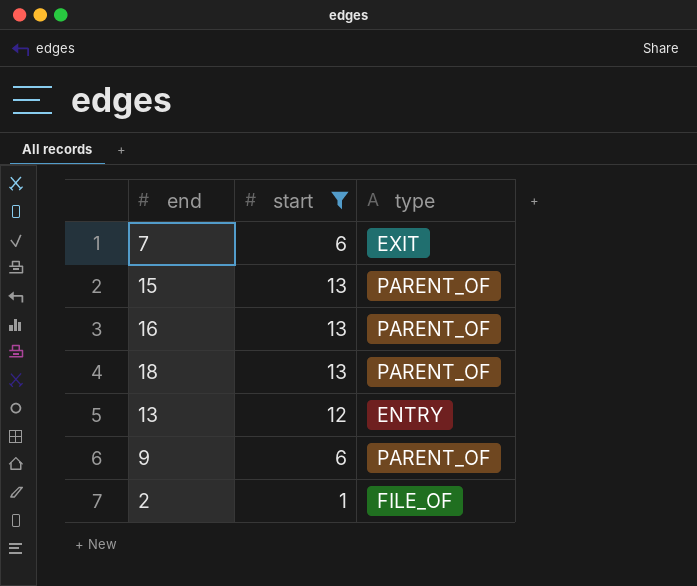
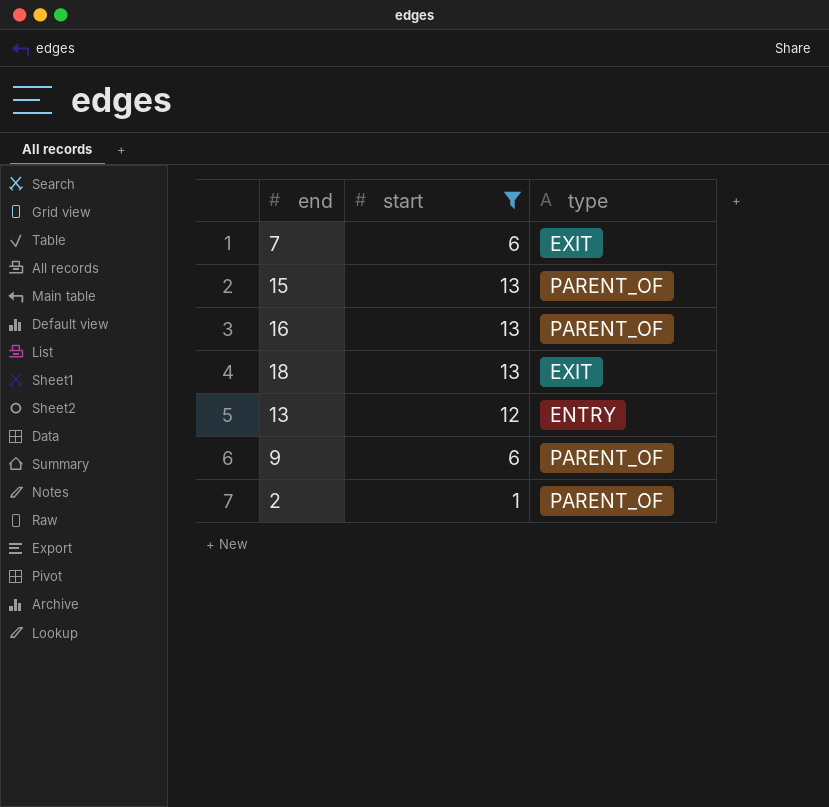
18 | type: PARENT_OF -> EXIT
2 | type: FILE_OF -> PARENT_OF

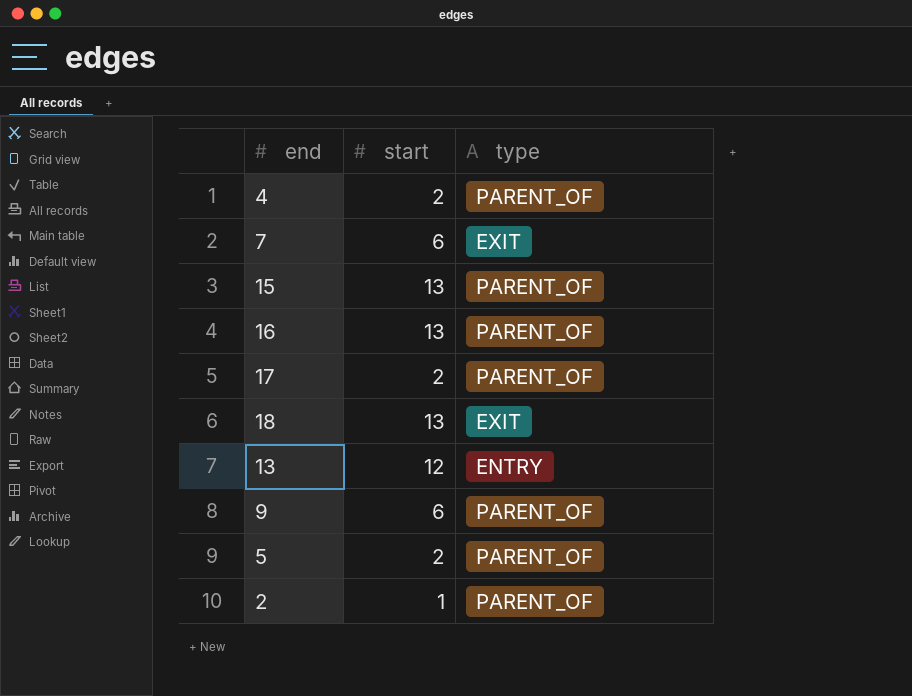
filter: start != 2 -> none

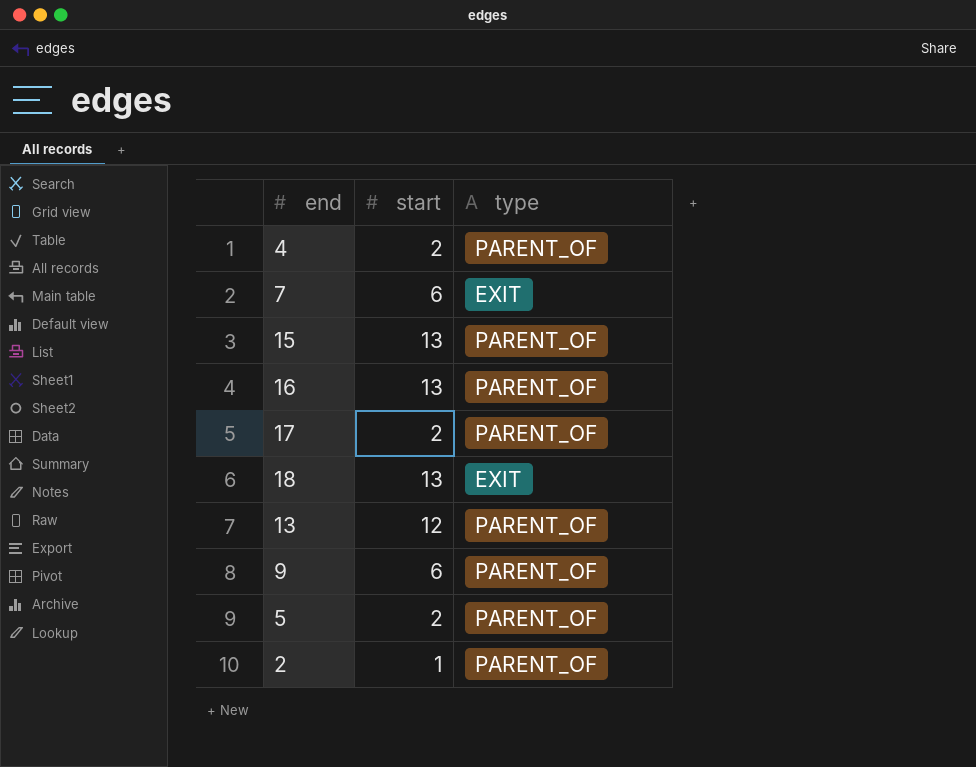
13 | type: ENTRY -> PARENT_OF

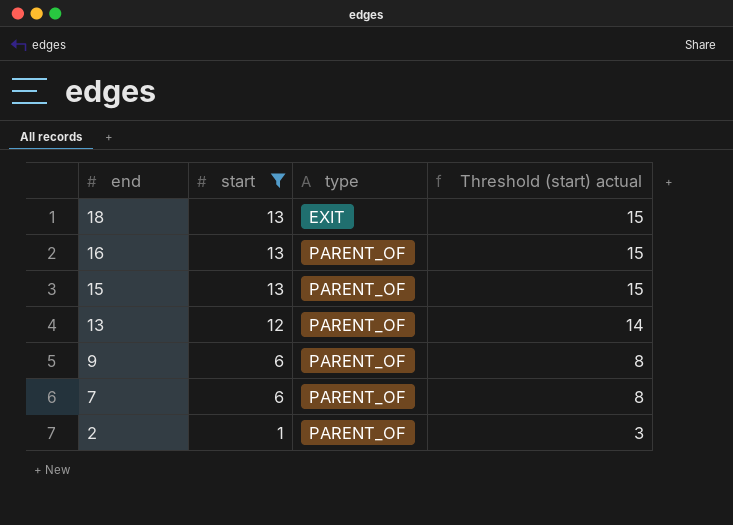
filter: none -> start != 2
row order: none -> end descending
column Threshold (start) actual | formula: none -> [start] + 2
7 | type: EXIT -> PARENT_OF

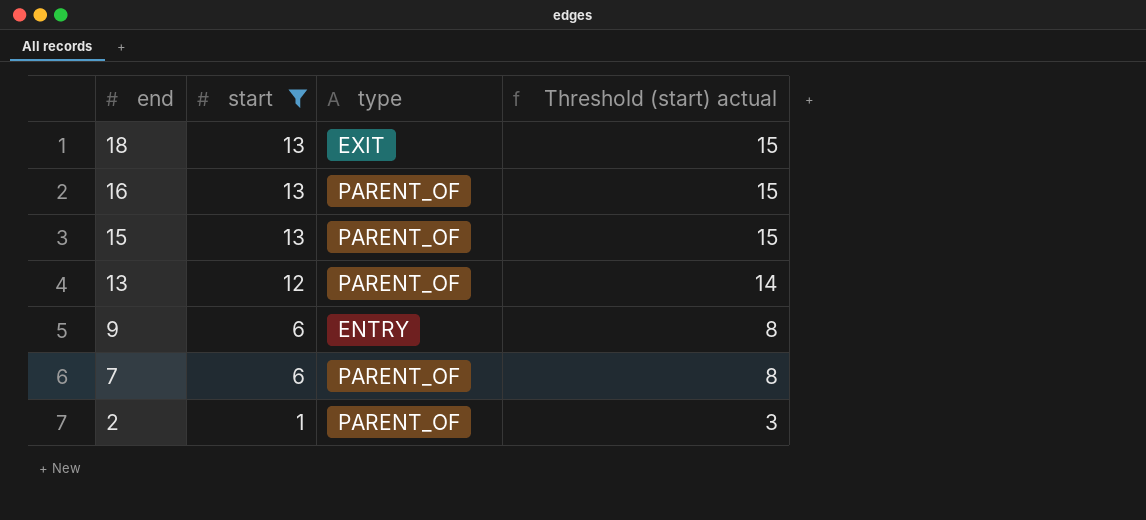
9 | type: PARENT_OF -> ENTRY

